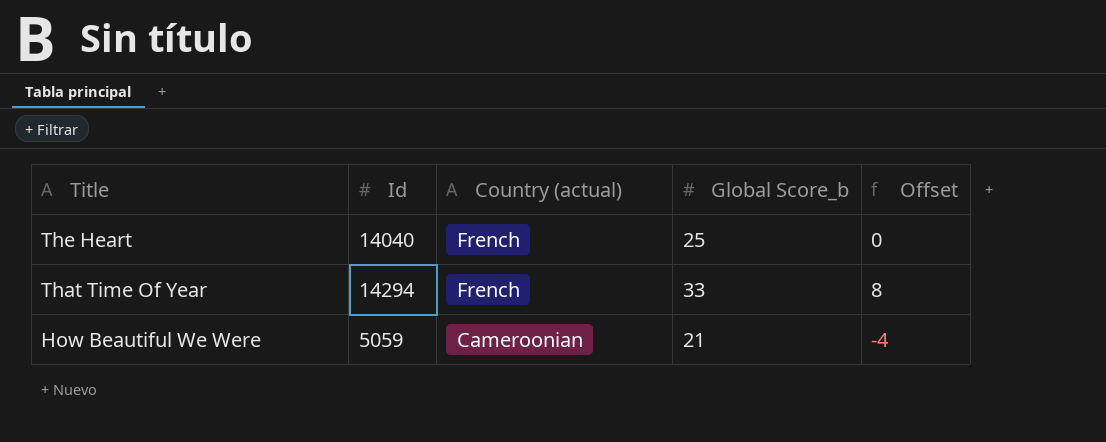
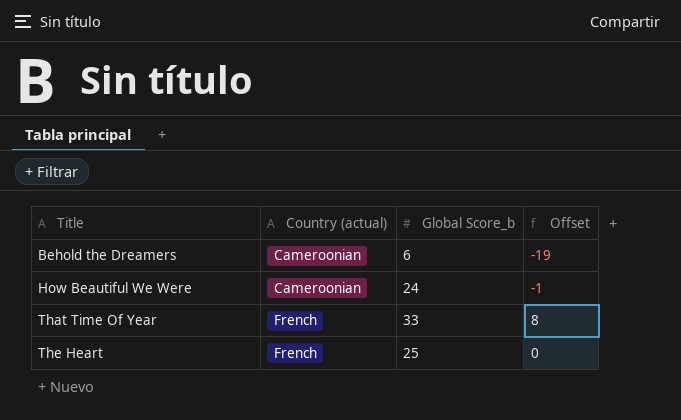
row order: Title descending -> Title ascending
column Id | position: 2 -> none
row Behold the Dreamers: none -> Cameroonian | 6 | -19
How Beautiful We Were | Global Score_b: 21 -> 24
How Beautiful We Were | Offset: -4 -> -1

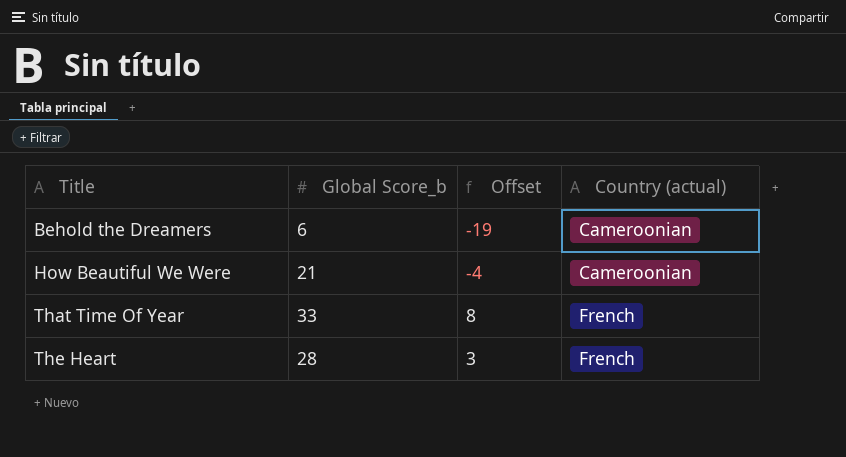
column Country (actual) | position: 2 -> 4
How Beautiful We Were | Global Score_b: 24 -> 21
How Beautiful We Were | Offset: -1 -> -4
The Heart | Global Score_b: 25 -> 28
The Heart | Offset: 0 -> 3

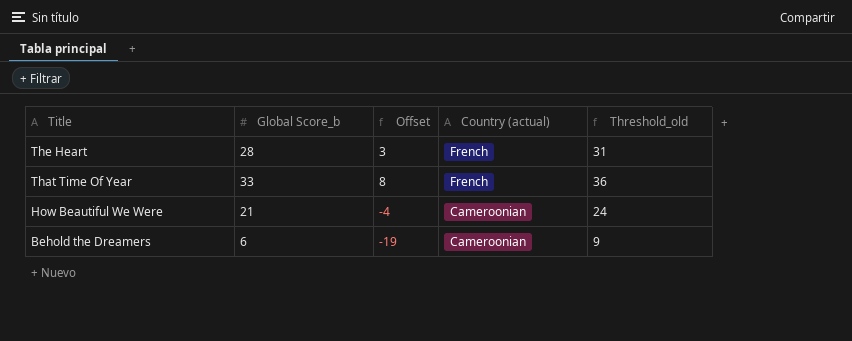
row order: Title ascending -> Title descending
column Threshold_old | formula: none -> [Global Score_b] + 3

